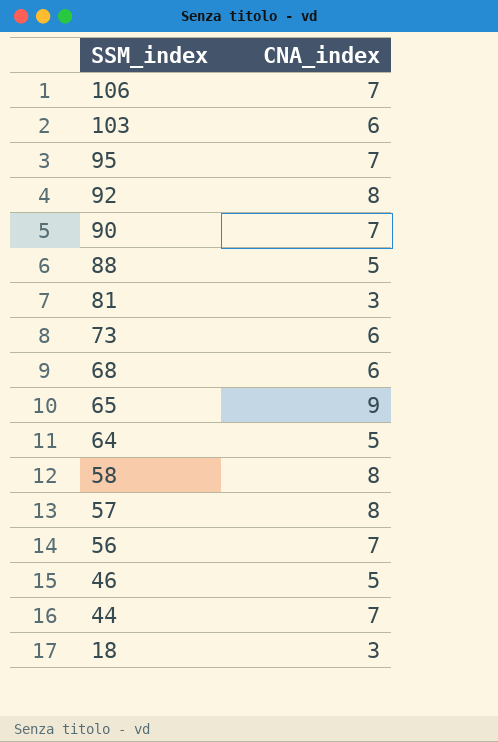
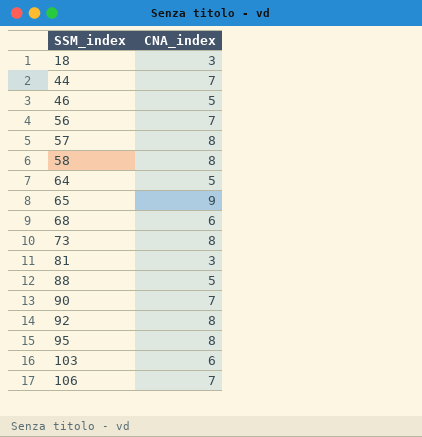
row order: SSM_index descending -> SSM_index ascending
73 | CNA_index: 6 -> 8
95 | CNA_index: 7 -> 8

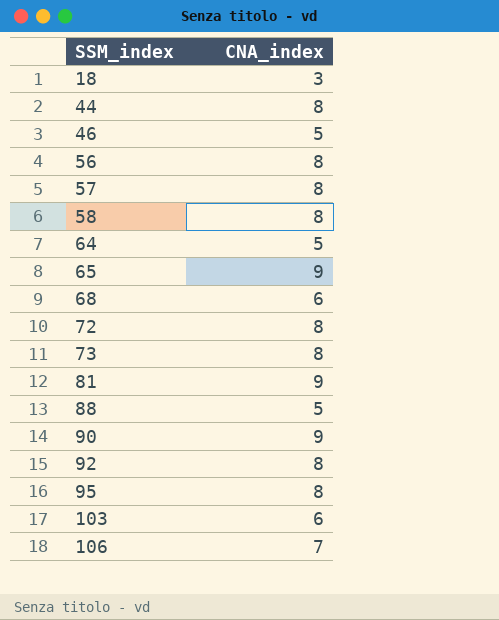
44 | CNA_index: 7 -> 8
56 | CNA_index: 7 -> 8
row 72: none -> 8
81 | CNA_index: 3 -> 9
90 | CNA_index: 7 -> 9

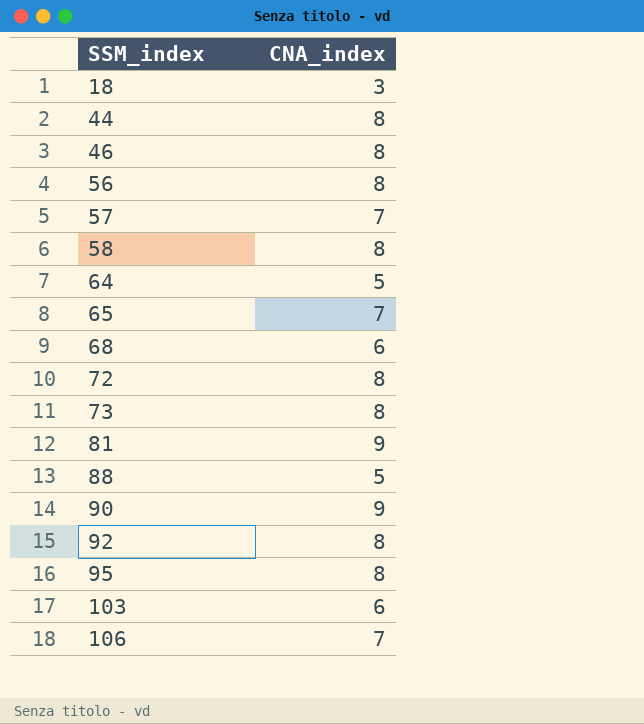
46 | CNA_index: 5 -> 8
57 | CNA_index: 8 -> 7
65 | CNA_index: 9 -> 7

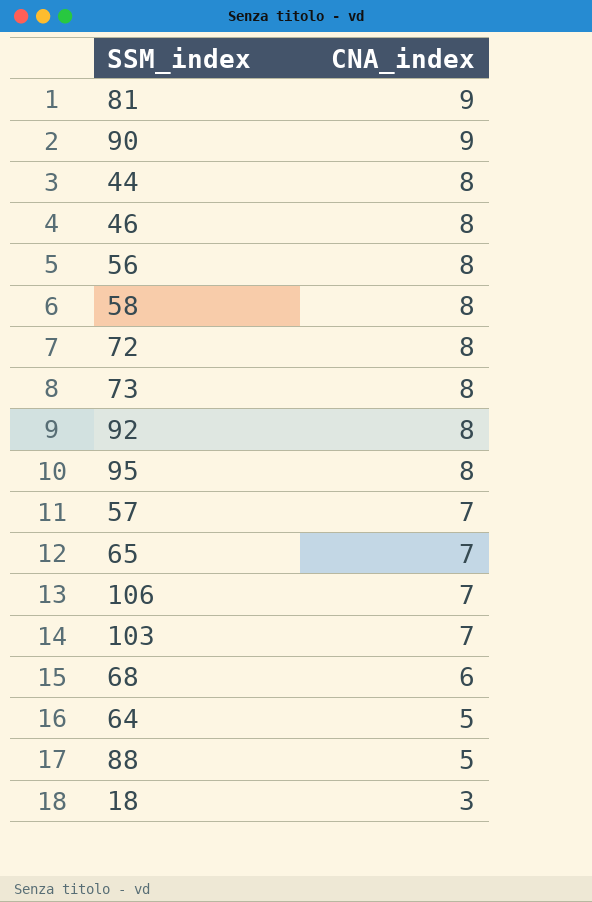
row order: SSM_index ascending -> CNA_index descending
103 | CNA_index: 6 -> 7

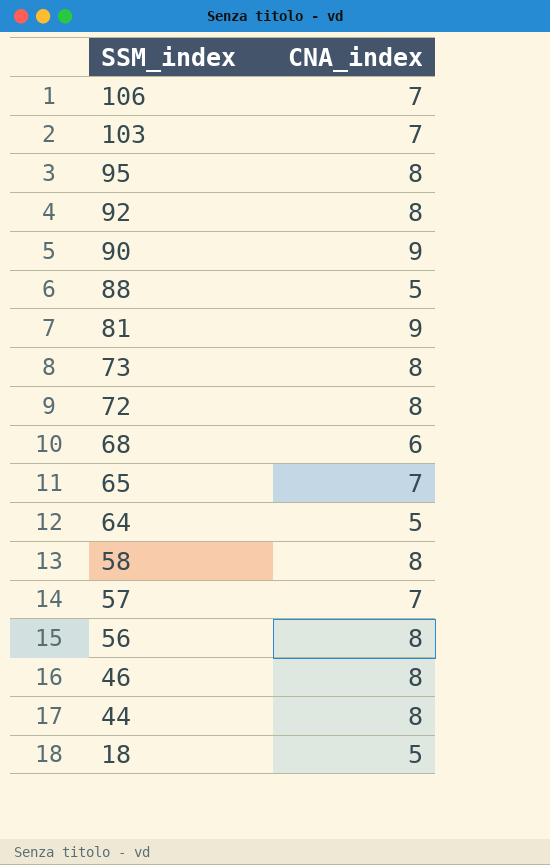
row order: CNA_index descending -> SSM_index descending
18 | CNA_index: 3 -> 5

